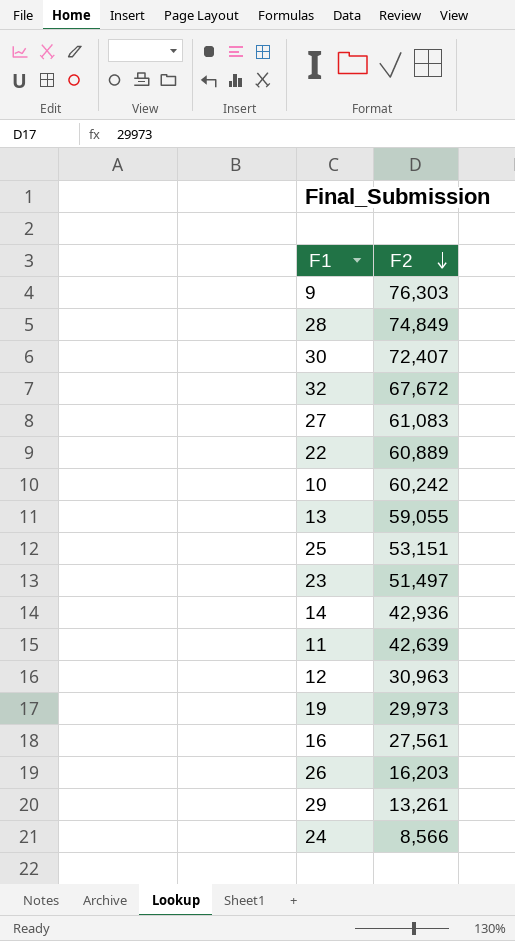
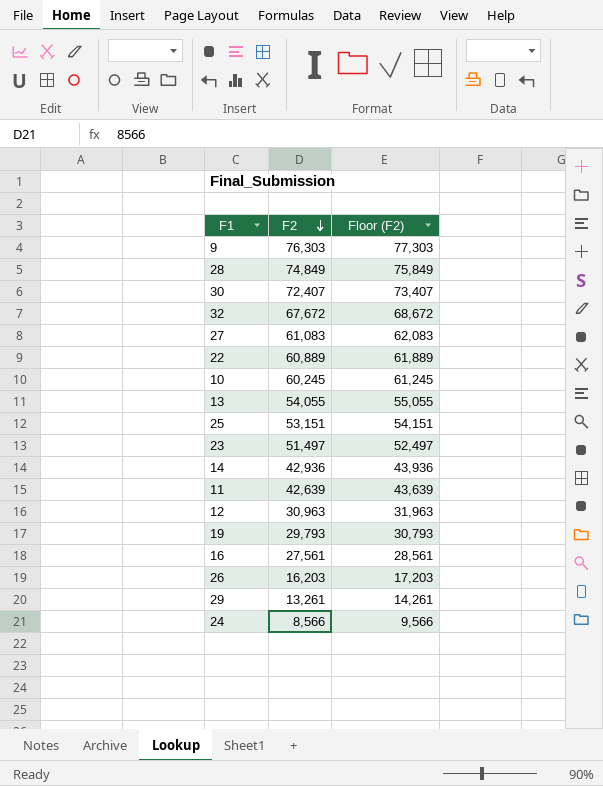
column Floor (F2) | formula: none -> [F2] + 1000
10 | F2: 60,242 -> 60,245
13 | F2: 59,055 -> 54,055
19 | F2: 29,973 -> 29,793

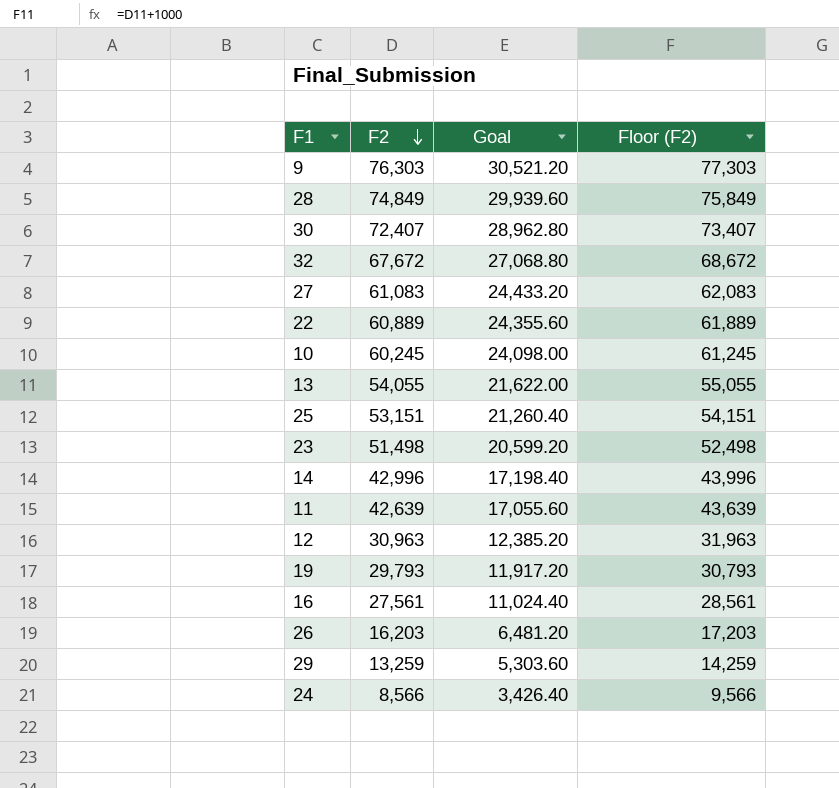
column Goal | formula: none -> [F2] * 0.4
23 | F2: 51,497 -> 51,498
23 | Floor (F2): 52,497 -> 52,498
14 | F2: 42,936 -> 42,996
14 | Floor (F2): 43,936 -> 43,996
29 | F2: 13,261 -> 13,259
29 | Floor (F2): 14,261 -> 14,259

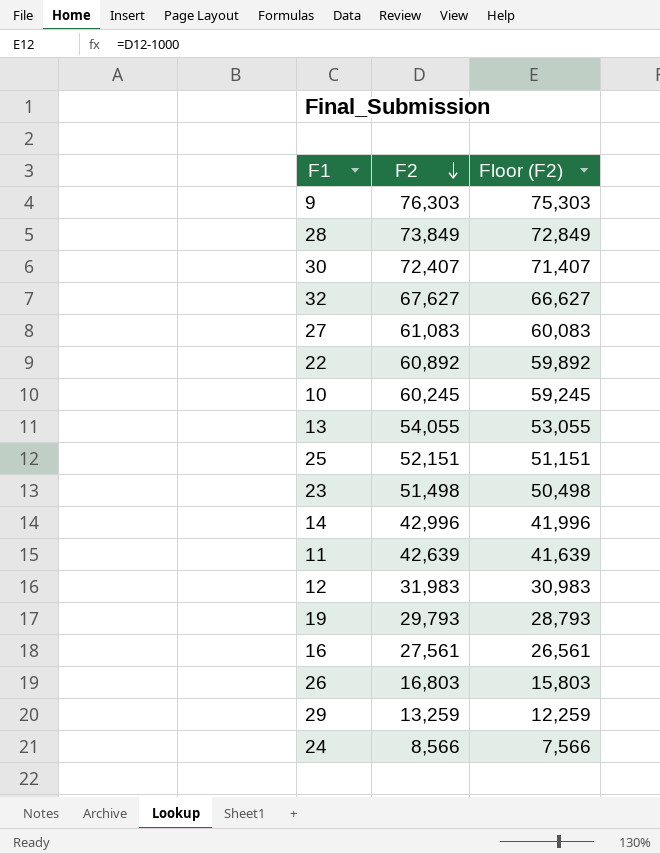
column Goal | formula: [F2] * 0.4 -> none
column Floor (F2) | formula: [F2] + 1000 -> [F2] - 1000
28 | F2: 74,849 -> 73,849
32 | F2: 67,672 -> 67,627
22 | F2: 60,889 -> 60,892
25 | F2: 53,151 -> 52,151
12 | F2: 30,963 -> 31,983
26 | F2: 16,203 -> 16,803

